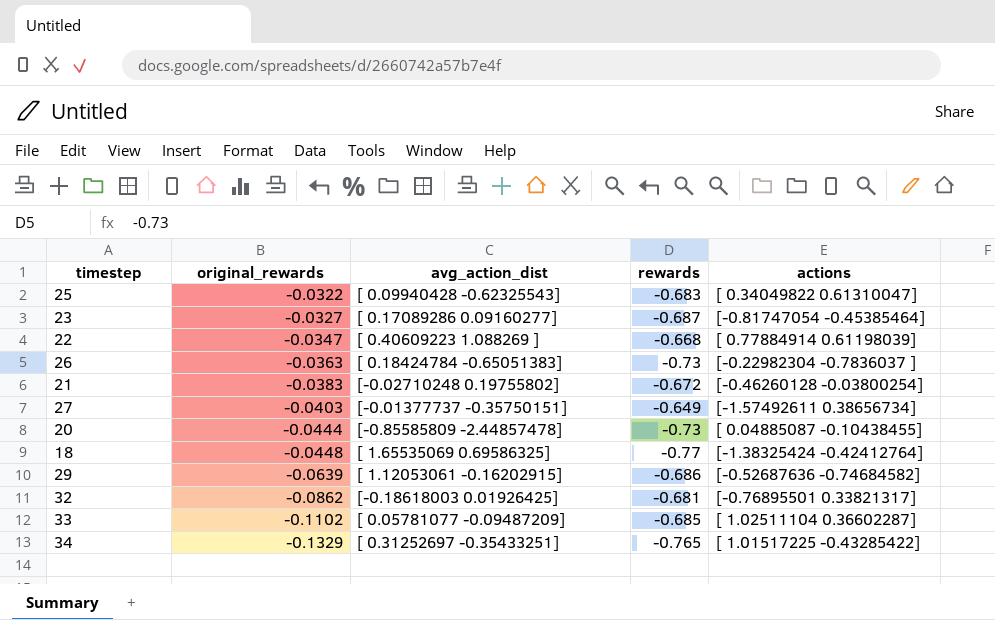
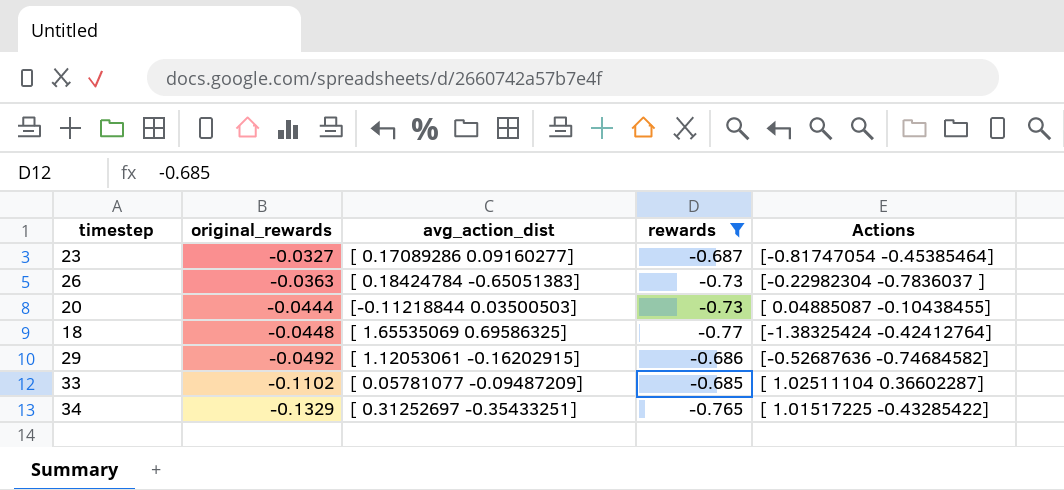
filter: none -> rewards <= -0.685
column name: actions -> Actions
20 | avg_action_dist: [-0.85585809 -2.44857478] -> [-0.11218844 0.03500503]
29 | original_rewards: -0.0639 -> -0.0492

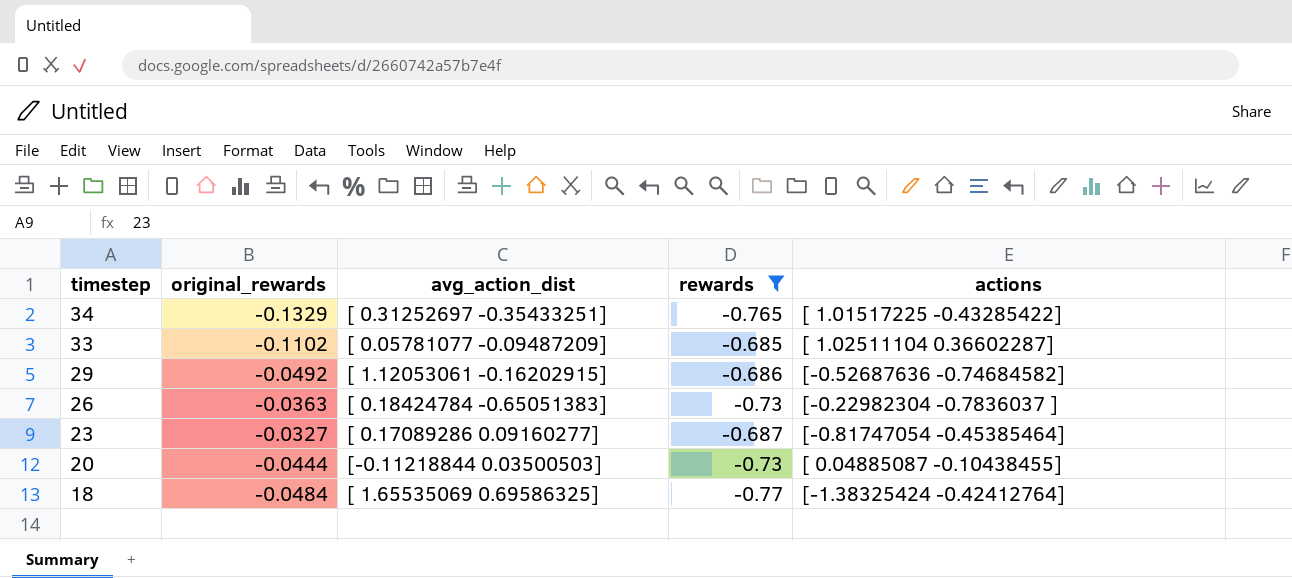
row order: original_rewards descending -> timestep descending
column name: Actions -> actions
18 | original_rewards: -0.0448 -> -0.0484

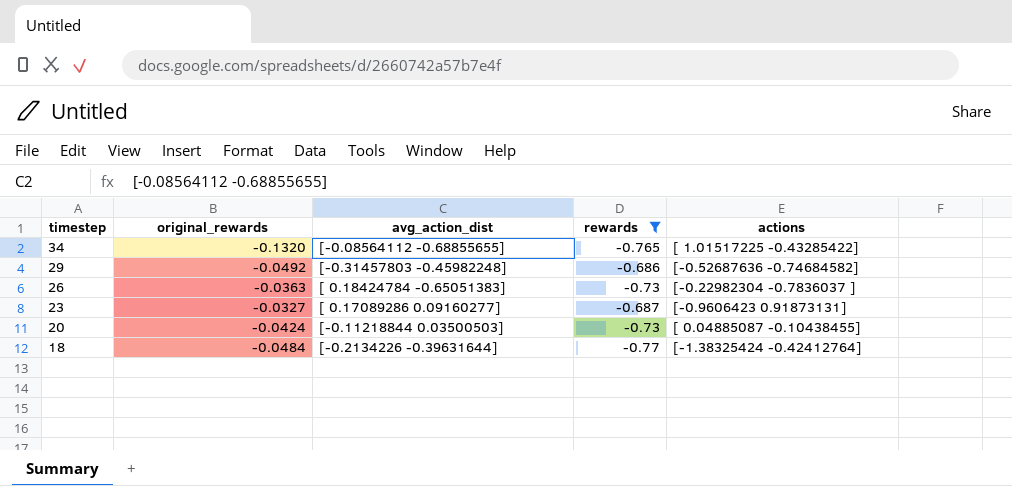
row 33: -0.1102 | [ 0.05781077 -0.09487209] | -0.685 | [ 1.02511104 0.36602287] -> none
34 | original_rewards: -0.1329 -> -0.1320
34 | avg_action_dist: [ 0.31252697 -0.35433251] -> [-0.08564112 -0.68855655]
29 | avg_action_dist: [ 1.12053061 -0.16202915] -> [-0.31457803 -0.45982248]
23 | actions: [-0.81747054 -0.45385464] -> [-0.9606423 0.91873131]
20 | original_rewards: -0.0444 -> -0.0424
18 | avg_action_dist: [ 1.65535069 0.69586325] -> [-0.2134226 -0.39631644]

